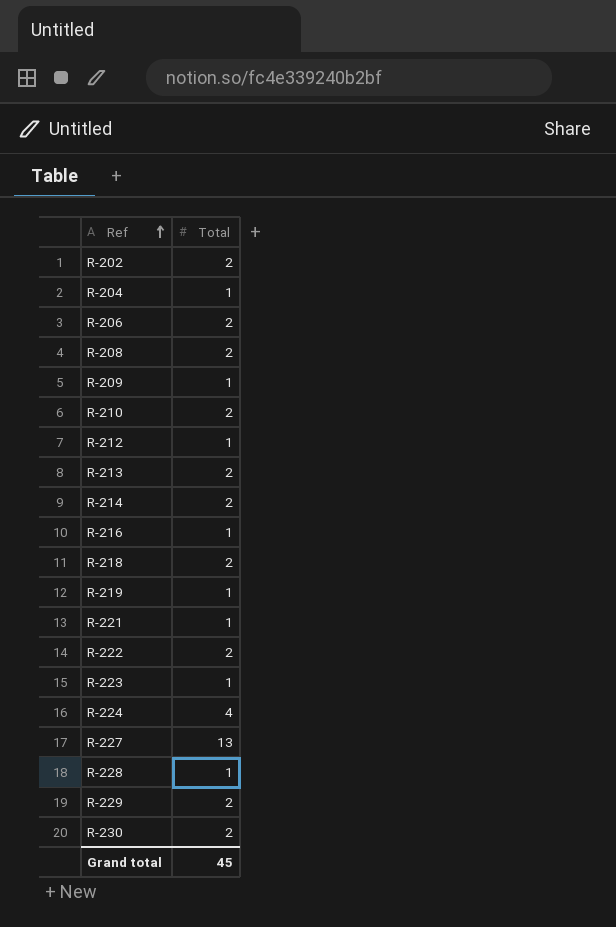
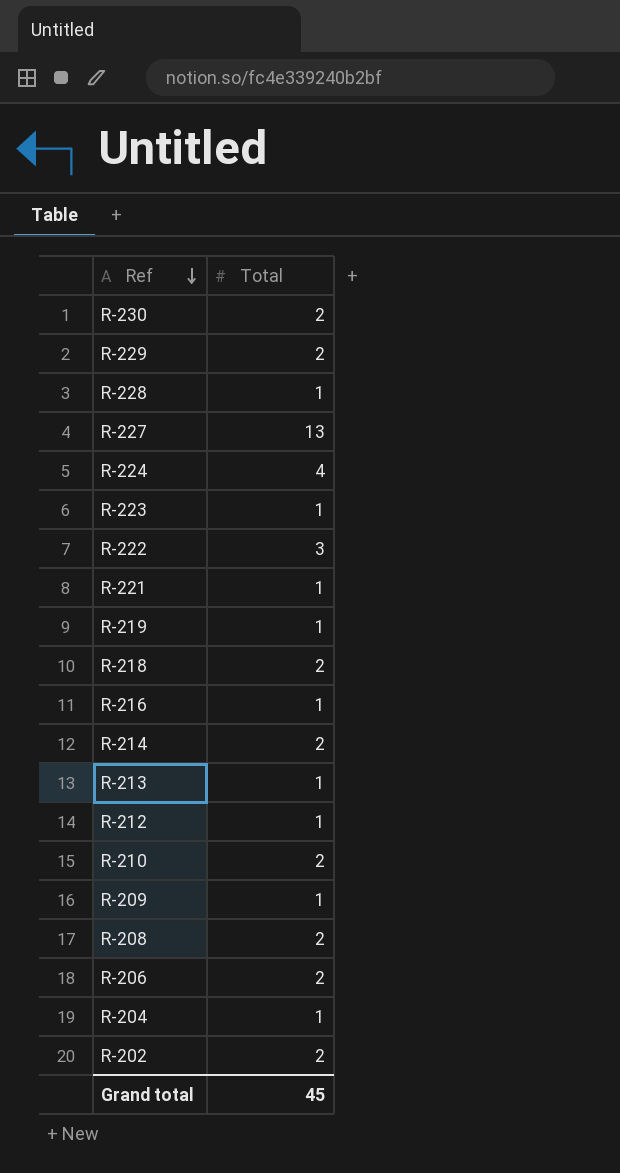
row order: Ref ascending -> Ref descending
R-222 | Total: 2 -> 3
R-213 | Total: 2 -> 1

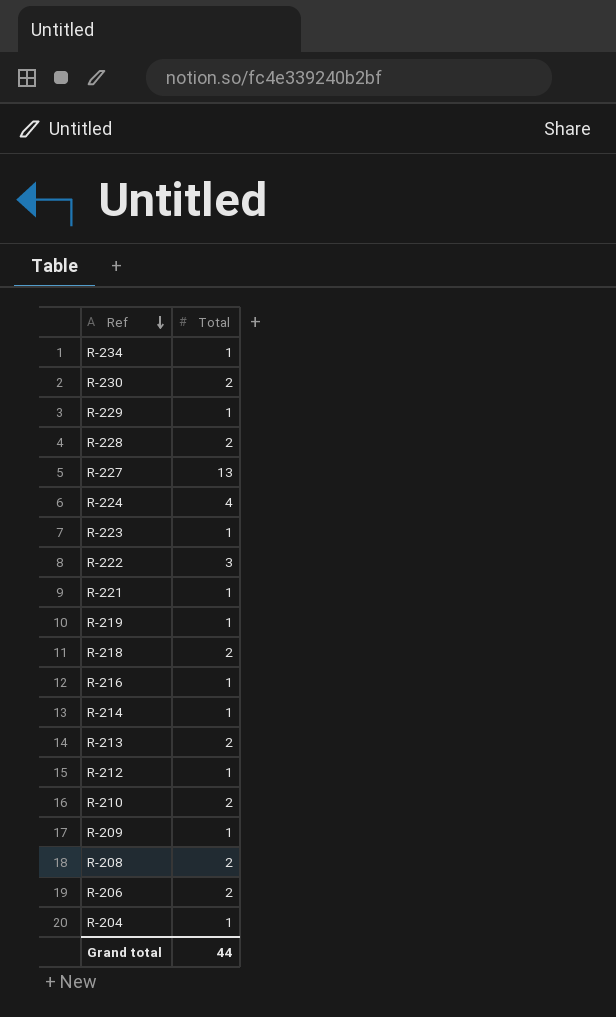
row R-202: 2 -> none
row R-234: none -> 1
R-229 | Total: 2 -> 1
R-228 | Total: 1 -> 2
R-214 | Total: 2 -> 1
R-213 | Total: 1 -> 2
Grand total | Total: 45 -> 44

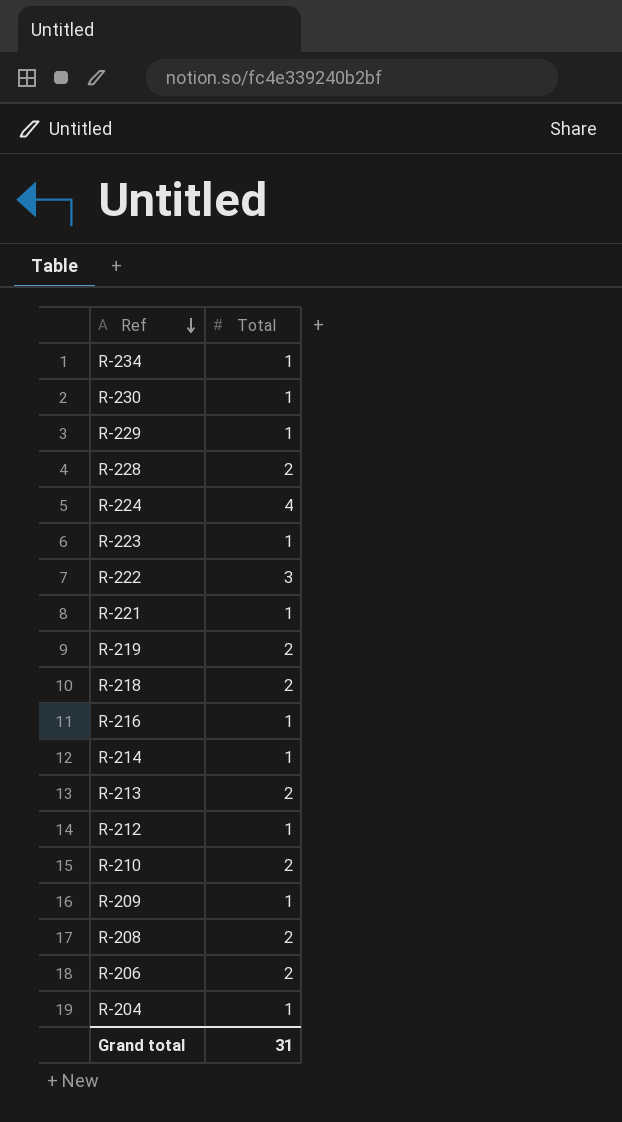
row R-227: 13 -> none
R-230 | Total: 2 -> 1
R-219 | Total: 1 -> 2
Grand total | Total: 44 -> 31

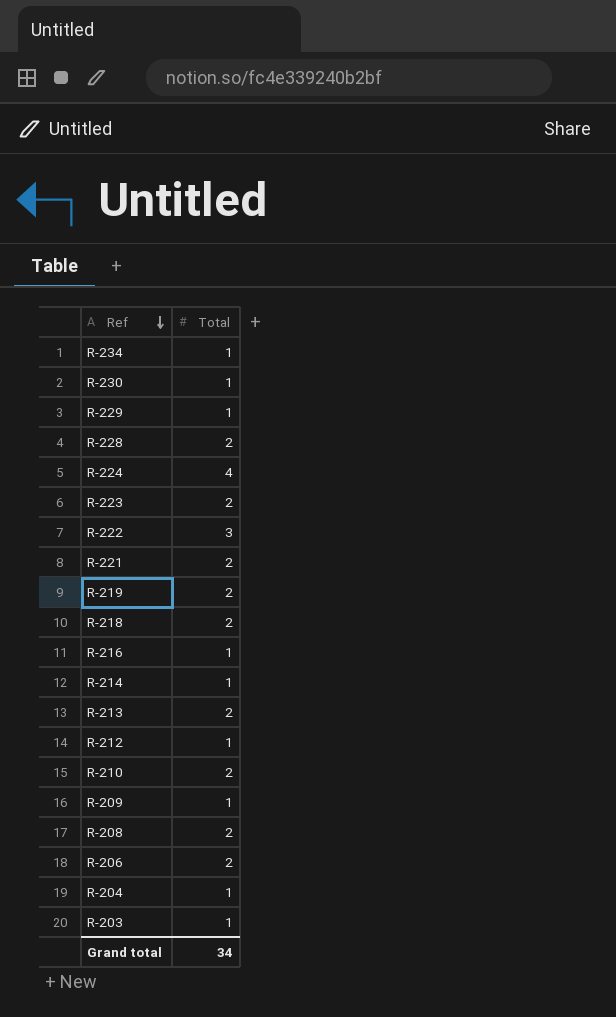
R-223 | Total: 1 -> 2
R-221 | Total: 1 -> 2
row R-203: none -> 1
Grand total | Total: 31 -> 34

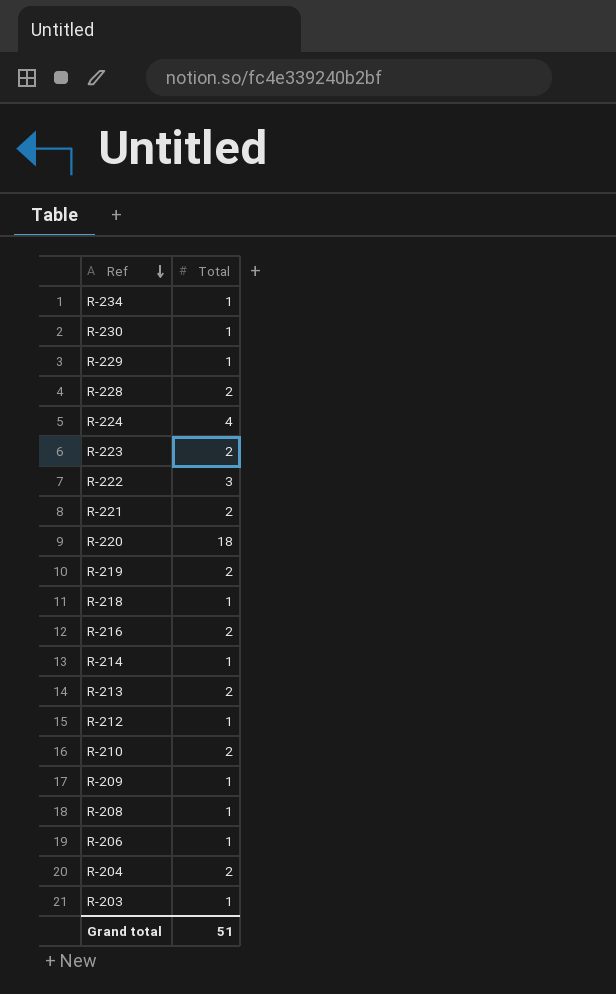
row R-220: none -> 18
R-218 | Total: 2 -> 1
R-216 | Total: 1 -> 2
R-208 | Total: 2 -> 1
R-206 | Total: 2 -> 1
R-204 | Total: 1 -> 2
Grand total | Total: 34 -> 51

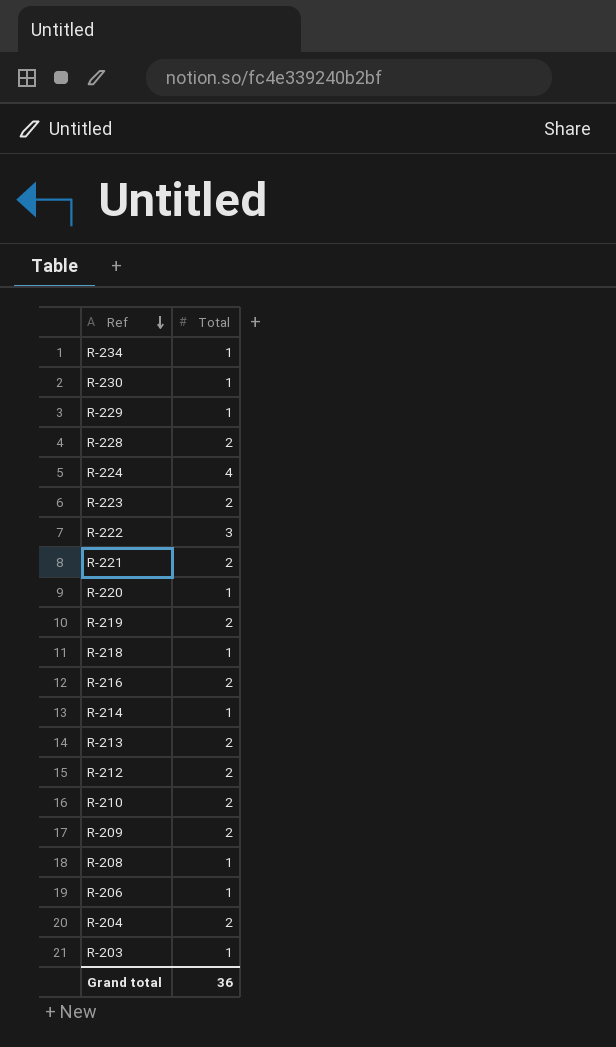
R-220 | Total: 18 -> 1
R-212 | Total: 1 -> 2
R-209 | Total: 1 -> 2
Grand total | Total: 51 -> 36

